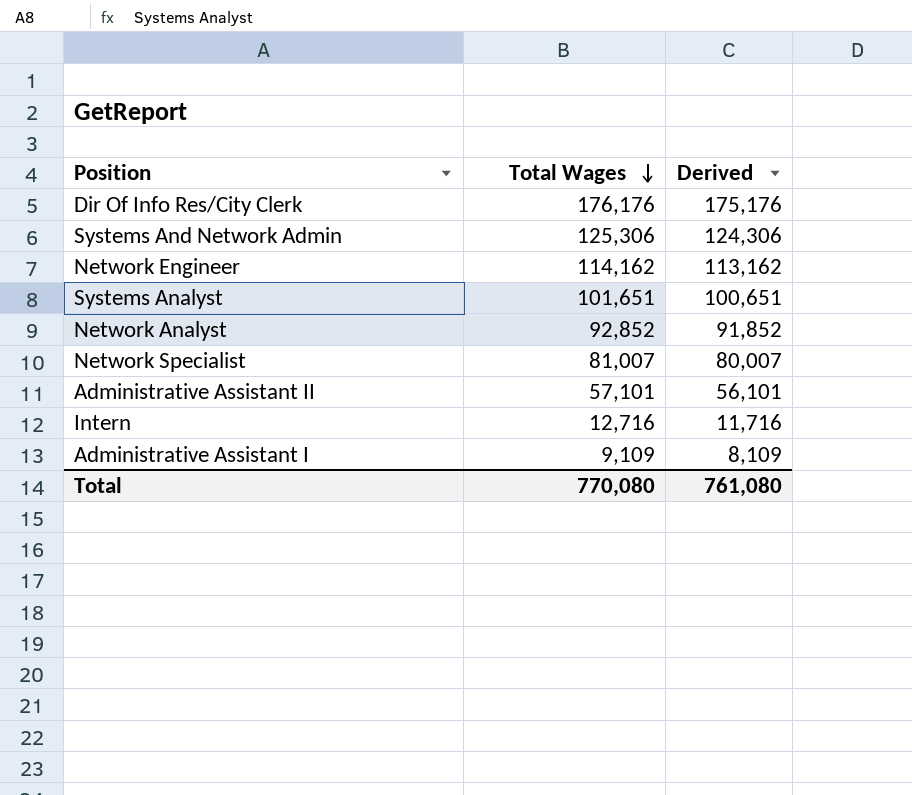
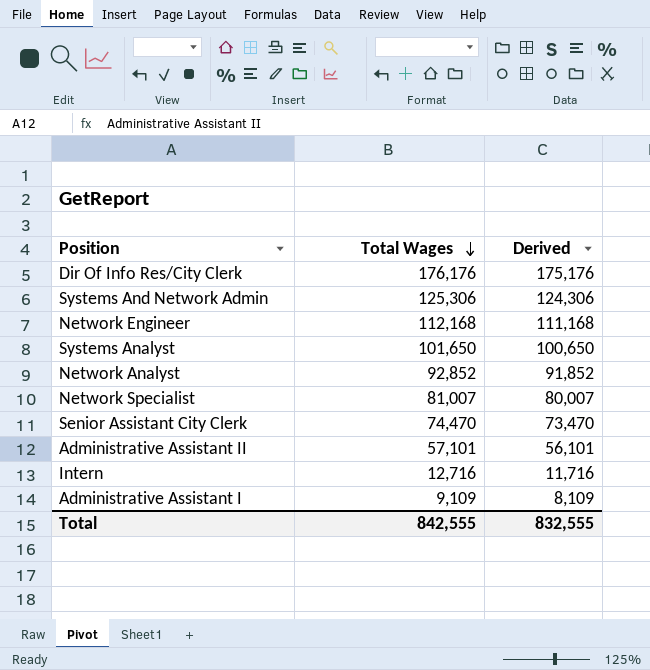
Network Engineer | Total Wages: 114,162 -> 112,168
Network Engineer | Derived: 113,162 -> 111,168
Systems Analyst | Total Wages: 101,651 -> 101,650
Systems Analyst | Derived: 100,651 -> 100,650
row Senior Assistant City Clerk: none -> 74,470 | 73,470
Total | Total Wages: 770,080 -> 842,555
Total | Derived: 761,080 -> 832,555

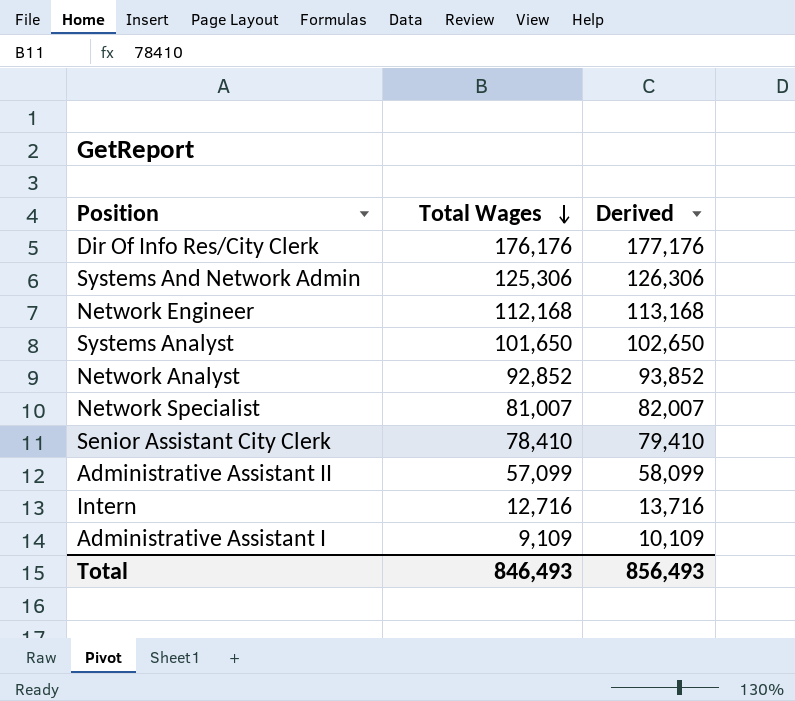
column Derived | formula: [Total Wages] - 1000 -> [Total Wages] + 1000
Senior Assistant City Clerk | Total Wages: 74,470 -> 78,410
Administrative Assistant II | Total Wages: 57,101 -> 57,099
Total | Total Wages: 842,555 -> 846,493
Total | Derived: 832,555 -> 856,493

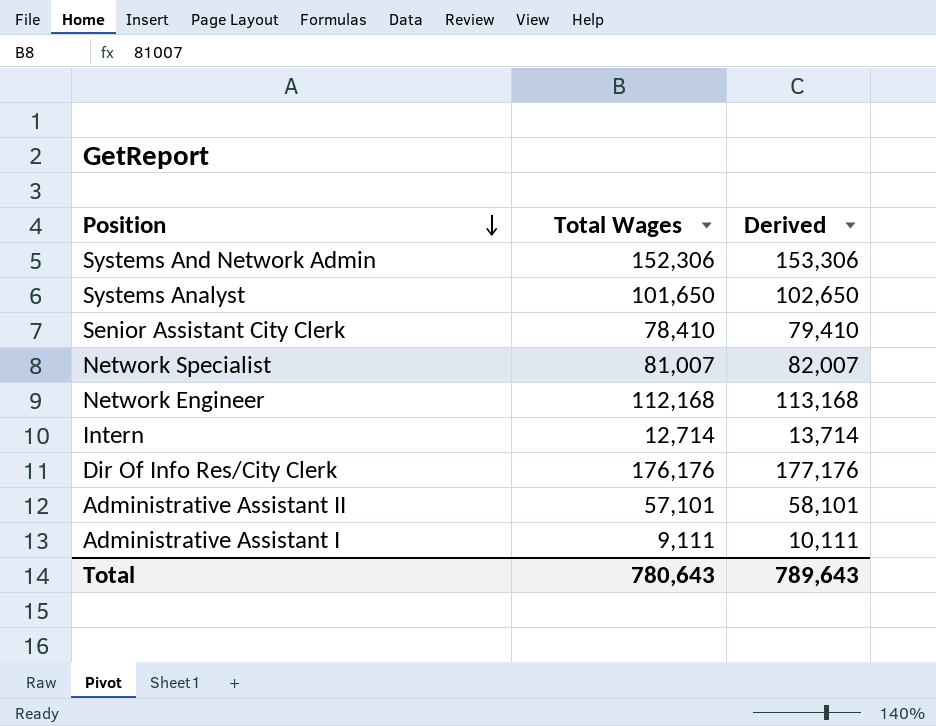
row order: Total Wages descending -> Position descending
row Network Analyst: 92,852 | 93,852 -> none
Systems And Network Admin | Total Wages: 125,306 -> 152,306
Systems And Network Admin | Derived: 126,306 -> 153,306
Intern | Total Wages: 12,716 -> 12,714
Intern | Derived: 13,716 -> 13,714
Administrative Assistant II | Total Wages: 57,099 -> 57,101
Administrative Assistant II | Derived: 58,099 -> 58,101
Administrative Assistant I | Total Wages: 9,109 -> 9,111
Administrative Assistant I | Derived: 10,109 -> 10,111
Total | Total Wages: 846,493 -> 780,643
Total | Derived: 856,493 -> 789,643

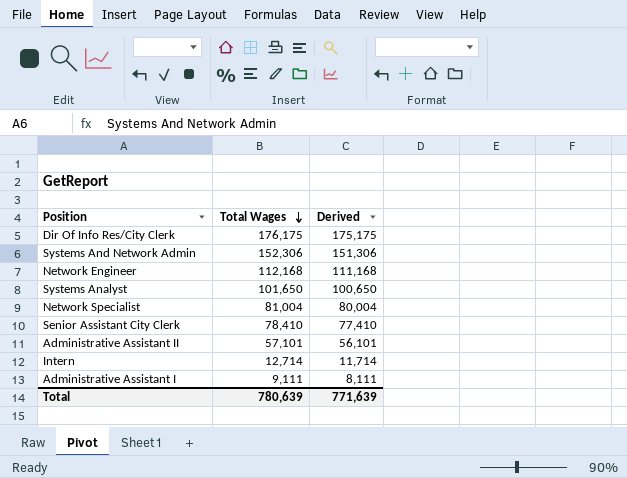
row order: Position descending -> Total Wages descending
column Derived | formula: [Total Wages] + 1000 -> [Total Wages] - 1000
Dir Of Info Res/City Clerk | Total Wages: 176,176 -> 176,175
Network Specialist | Total Wages: 81,007 -> 81,004
Total | Total Wages: 780,643 -> 780,639
Total | Derived: 789,643 -> 771,639

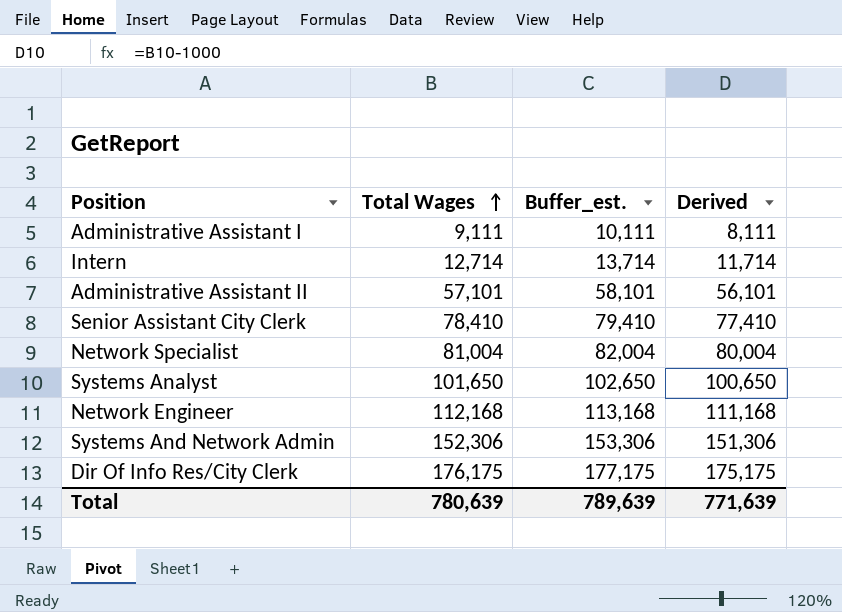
row order: Total Wages descending -> Total Wages ascending
column Buffer_est. | formula: none -> [Total Wages] + 1000

